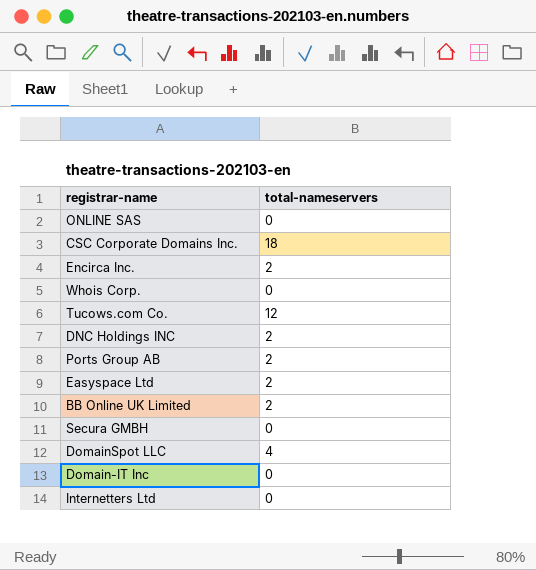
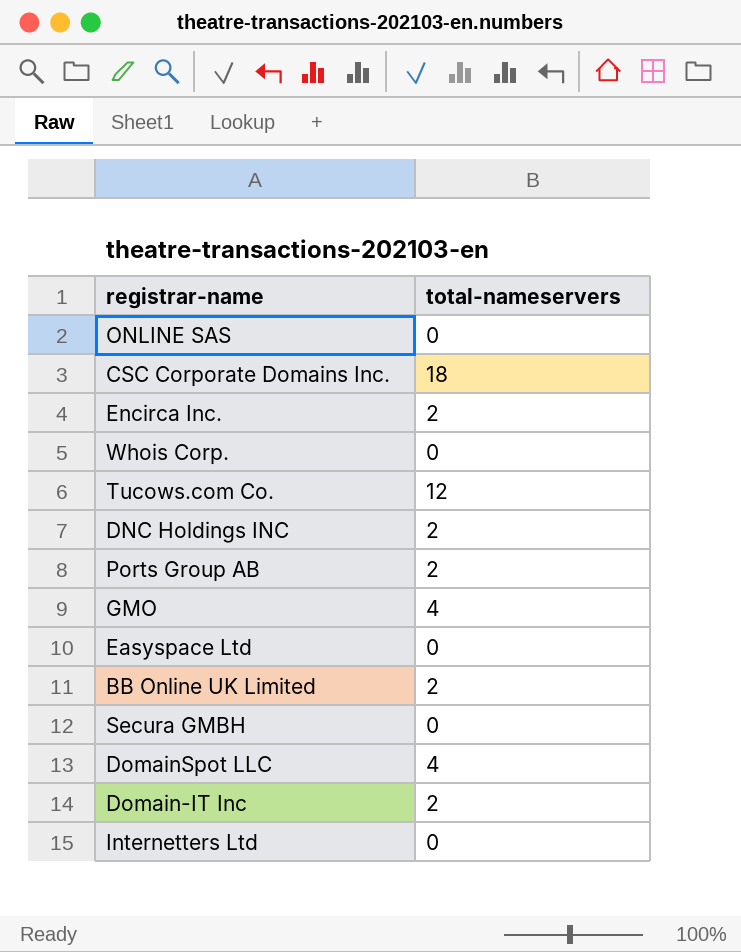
row GMO: none -> 4
Easyspace Ltd | total-nameservers: 2 -> 0
Domain-IT Inc | total-nameservers: 0 -> 2

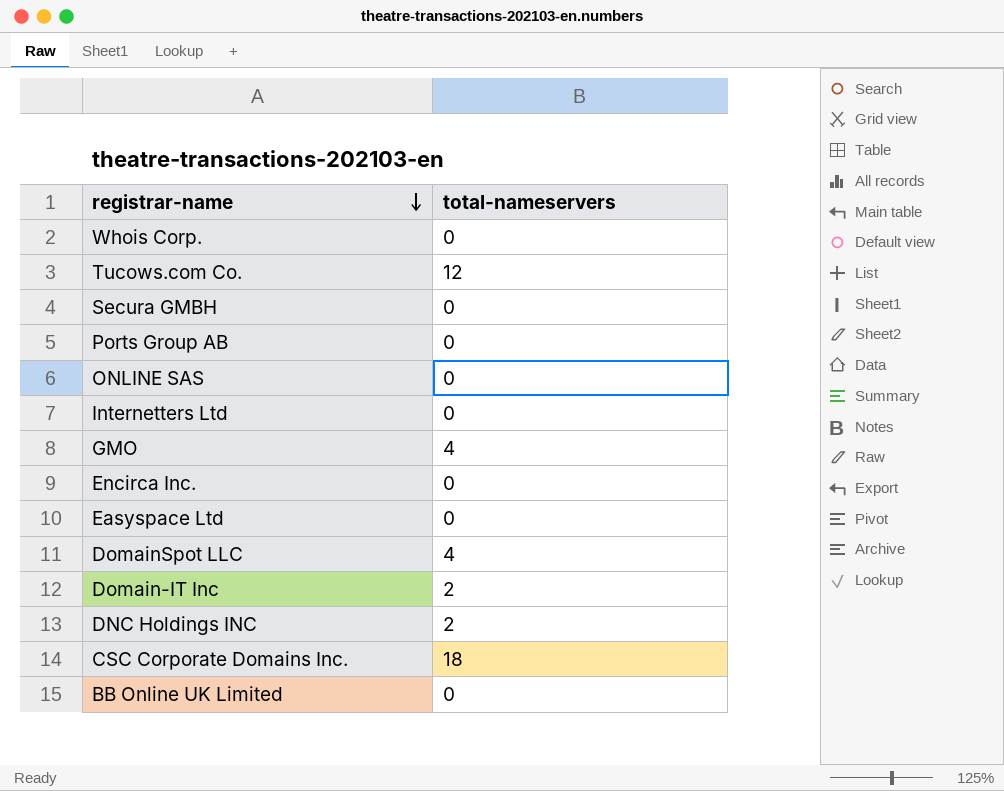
row order: none -> registrar-name descending
Ports Group AB | total-nameservers: 2 -> 0
Encirca Inc. | total-nameservers: 2 -> 0
BB Online UK Limited | total-nameservers: 2 -> 0

